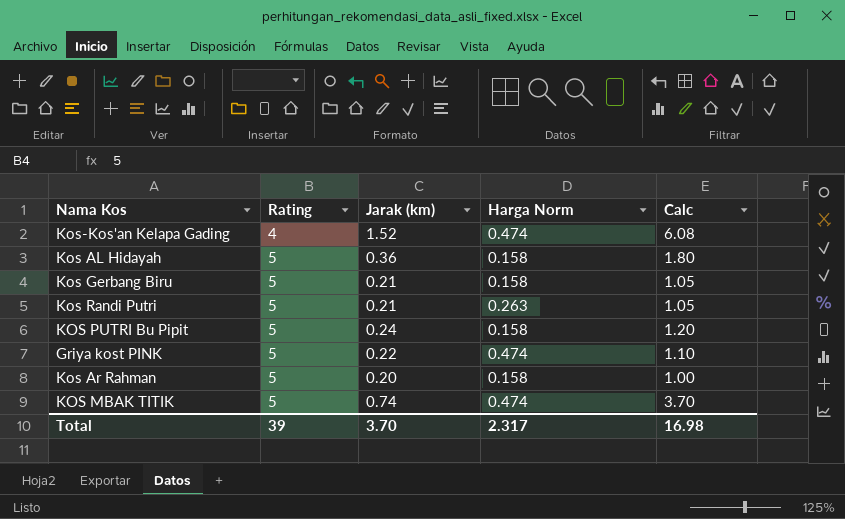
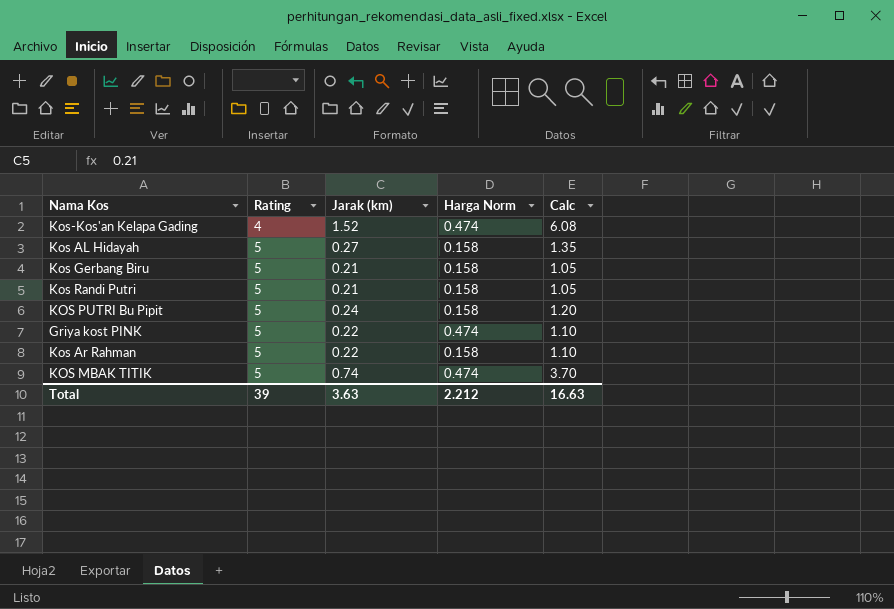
Kos AL Hidayah | Jarak (km): 0.36 -> 0.27
Kos AL Hidayah | Calc: 1.80 -> 1.35
Kos Randi Putri | Harga Norm: 0.263 -> 0.158
Kos Ar Rahman | Jarak (km): 0.20 -> 0.22
Kos Ar Rahman | Calc: 1.00 -> 1.10
Total | Jarak (km): 3.70 -> 3.63
Total | Harga Norm: 2.317 -> 2.212
Total | Calc: 16.98 -> 16.63

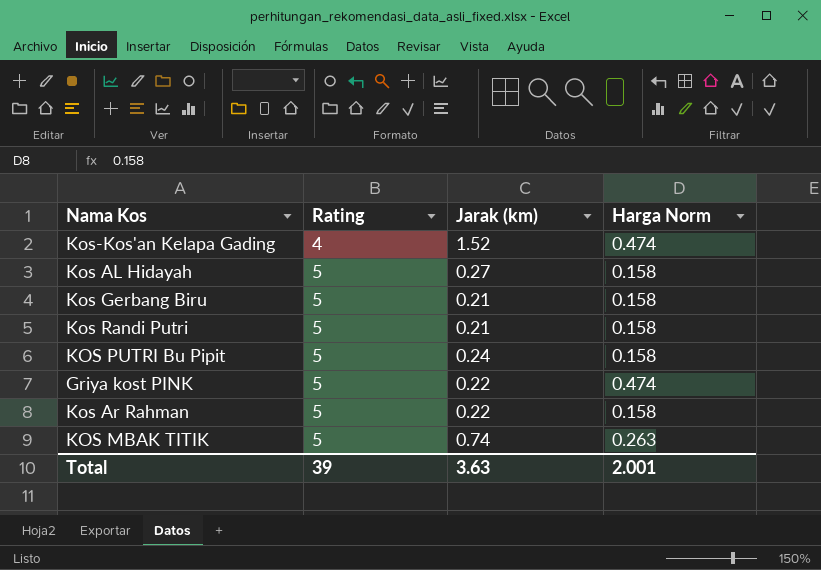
column Calc | formula: [Rating] * [Jarak (km)] -> none
KOS MBAK TITIK | Harga Norm: 0.474 -> 0.263
Total | Harga Norm: 2.212 -> 2.001

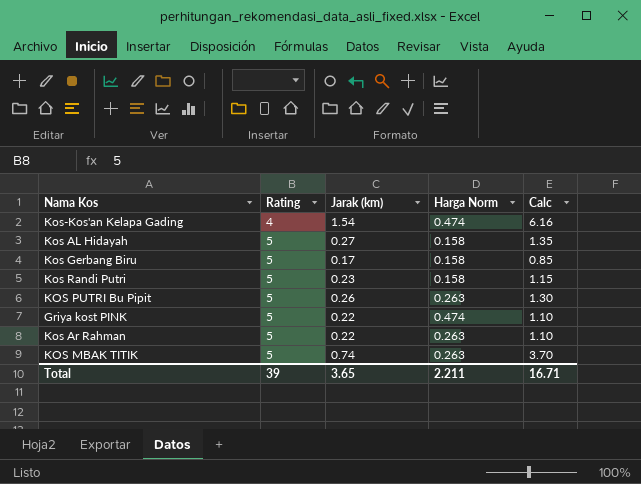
column Calc | formula: none -> [Rating] * [Jarak (km)]
Kos-Kos'an Kelapa Gading | Jarak (km): 1.52 -> 1.54
Kos Gerbang Biru | Jarak (km): 0.21 -> 0.17
Kos Randi Putri | Jarak (km): 0.21 -> 0.23
KOS PUTRI Bu Pipit | Jarak (km): 0.24 -> 0.26
KOS PUTRI Bu Pipit | Harga Norm: 0.158 -> 0.263
Kos Ar Rahman | Harga Norm: 0.158 -> 0.263
Total | Jarak (km): 3.63 -> 3.65
Total | Harga Norm: 2.001 -> 2.211

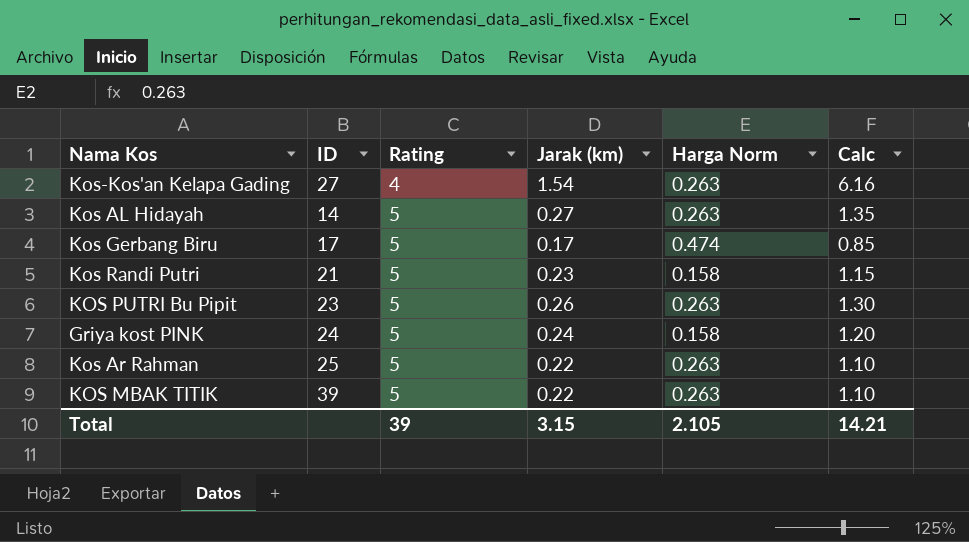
column ID | position: none -> 2
Kos-Kos'an Kelapa Gading | Harga Norm: 0.474 -> 0.263
Kos AL Hidayah | Harga Norm: 0.158 -> 0.263
Kos Gerbang Biru | Harga Norm: 0.158 -> 0.474
Griya kost PINK | Jarak (km): 0.22 -> 0.24
Griya kost PINK | Harga Norm: 0.474 -> 0.158
Griya kost PINK | Calc: 1.10 -> 1.20
KOS MBAK TITIK | Jarak (km): 0.74 -> 0.22
KOS MBAK TITIK | Calc: 3.70 -> 1.10
Total | Jarak (km): 3.65 -> 3.15
Total | Harga Norm: 2.211 -> 2.105
Total | Calc: 16.71 -> 14.21

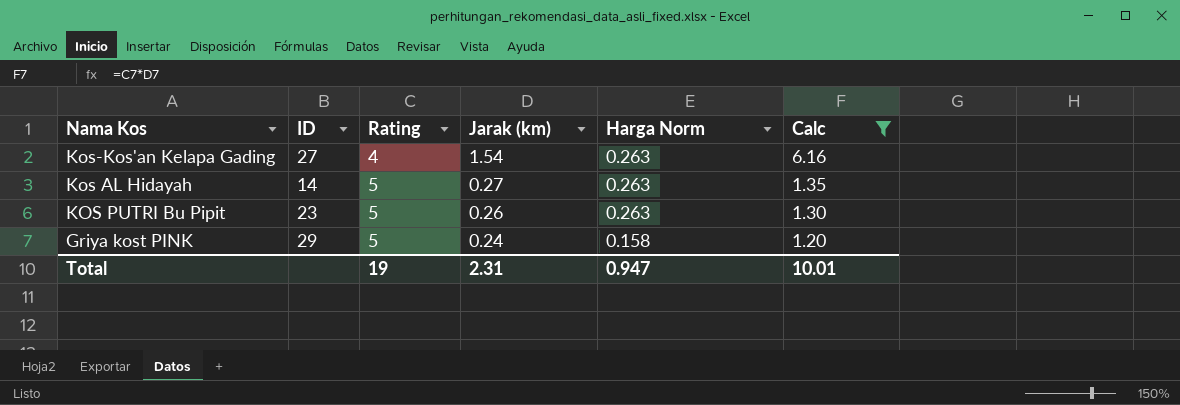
filter: none -> Calc >= 1.20
Griya kost PINK | ID: 24 -> 29
Total | Rating: 39 -> 19
Total | Jarak (km): 3.15 -> 2.31
Total | Harga Norm: 2.105 -> 0.947
Total | Calc: 14.21 -> 10.01

